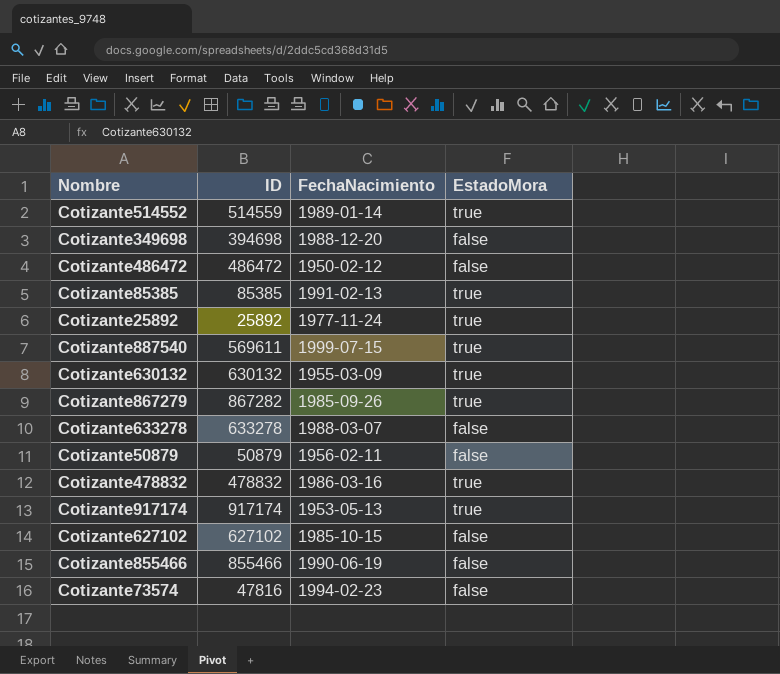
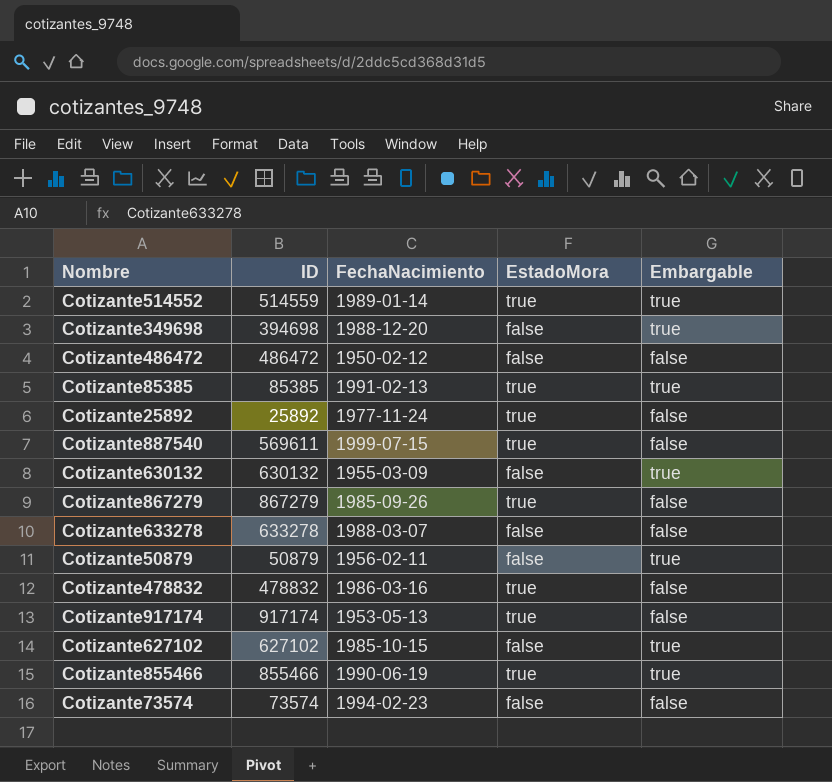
column Embargable | position: none -> 5
Cotizante630132 | EstadoMora: true -> false
Cotizante867279 | ID: 867282 -> 867279
Cotizante855466 | EstadoMora: false -> true
Cotizante73574 | ID: 47816 -> 73574

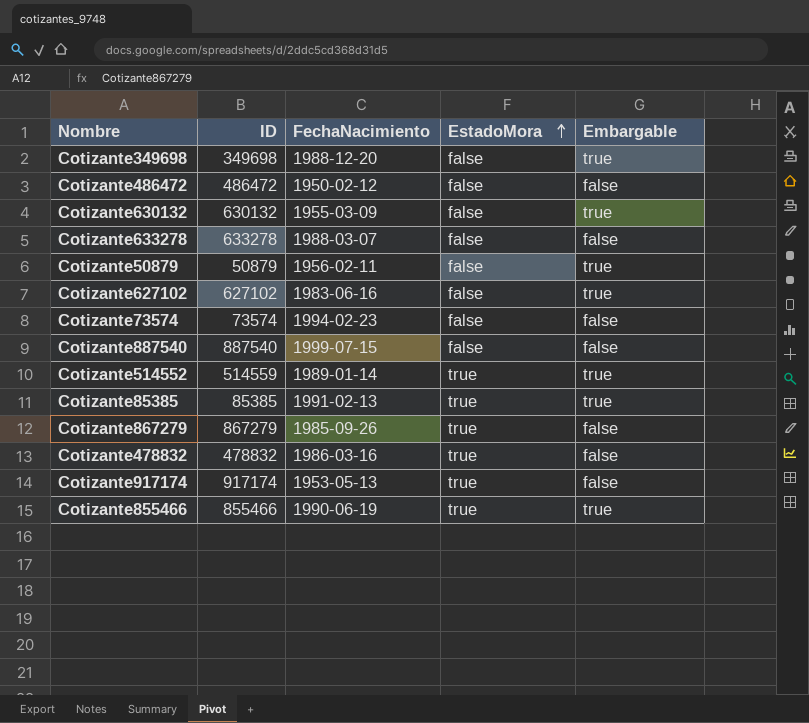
row order: none -> EstadoMora ascending
row Cotizante25892: 25892 | 1977-11-24 | true | false -> none
Cotizante349698 | ID: 394698 -> 349698
Cotizante627102 | FechaNacimiento: 1985-10-15 -> 1983-06-16
Cotizante887540 | ID: 569611 -> 887540
Cotizante887540 | EstadoMora: true -> false

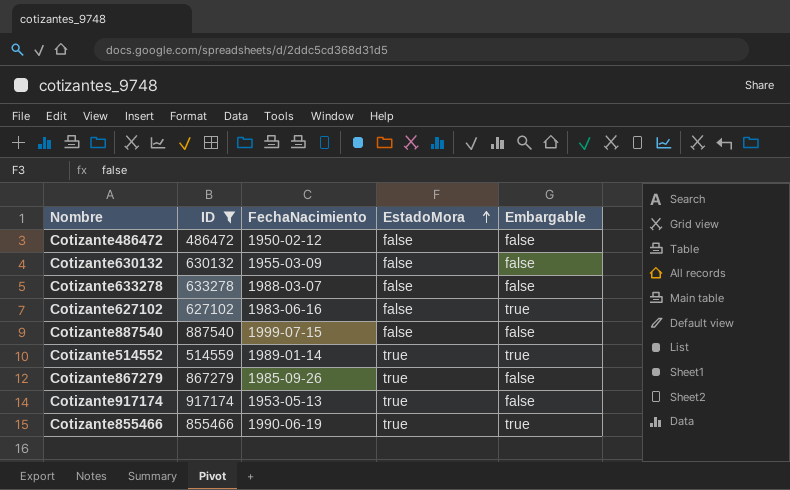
filter: none -> ID >= 486472
Cotizante630132 | Embargable: true -> false

